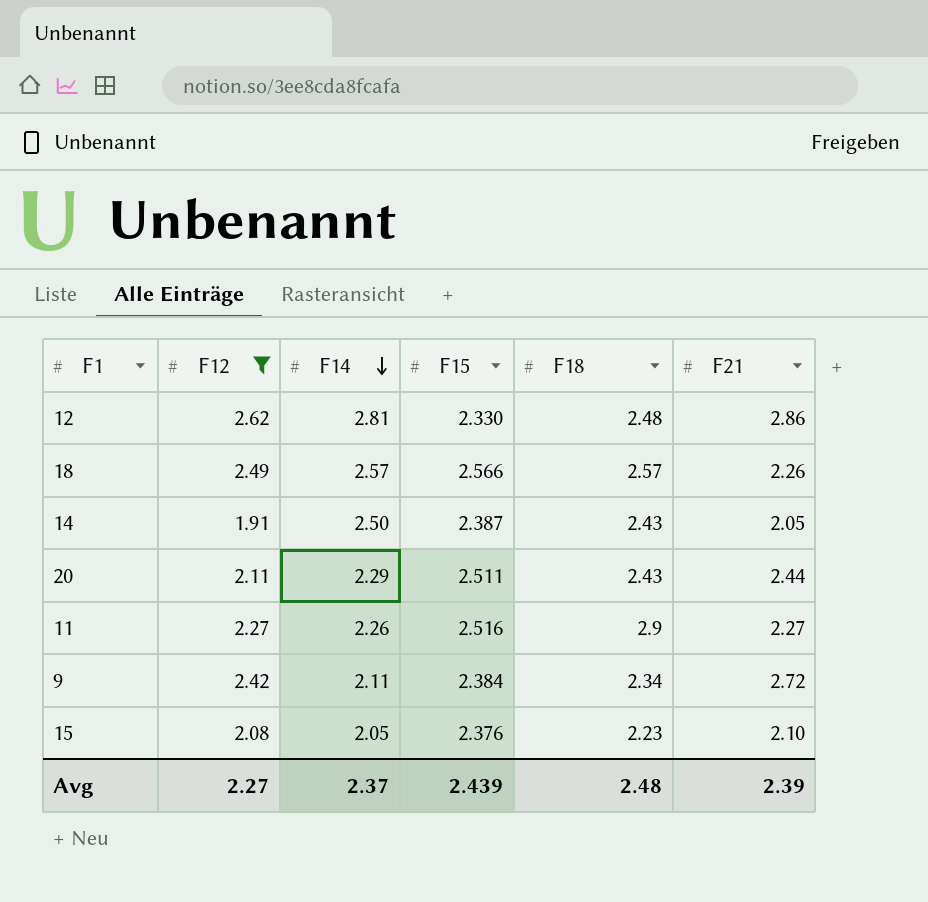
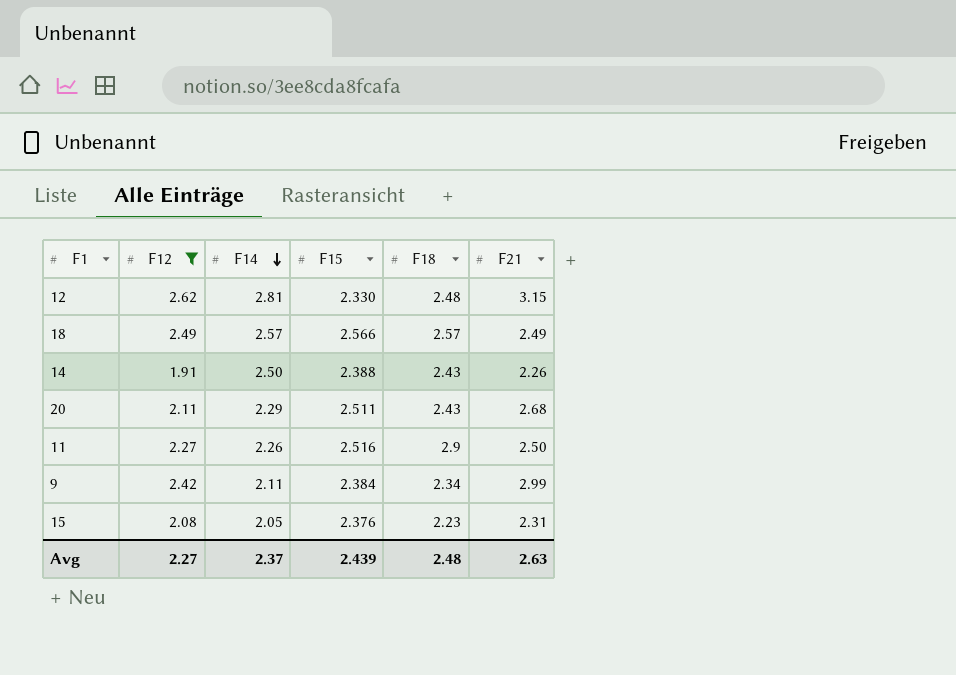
12 | F21: 2.86 -> 3.15
18 | F21: 2.26 -> 2.49
14 | F15: 2.387 -> 2.388
14 | F21: 2.05 -> 2.26
20 | F21: 2.44 -> 2.68
11 | F21: 2.27 -> 2.50
9 | F21: 2.72 -> 2.99
15 | F21: 2.10 -> 2.31
Avg | F21: 2.39 -> 2.63

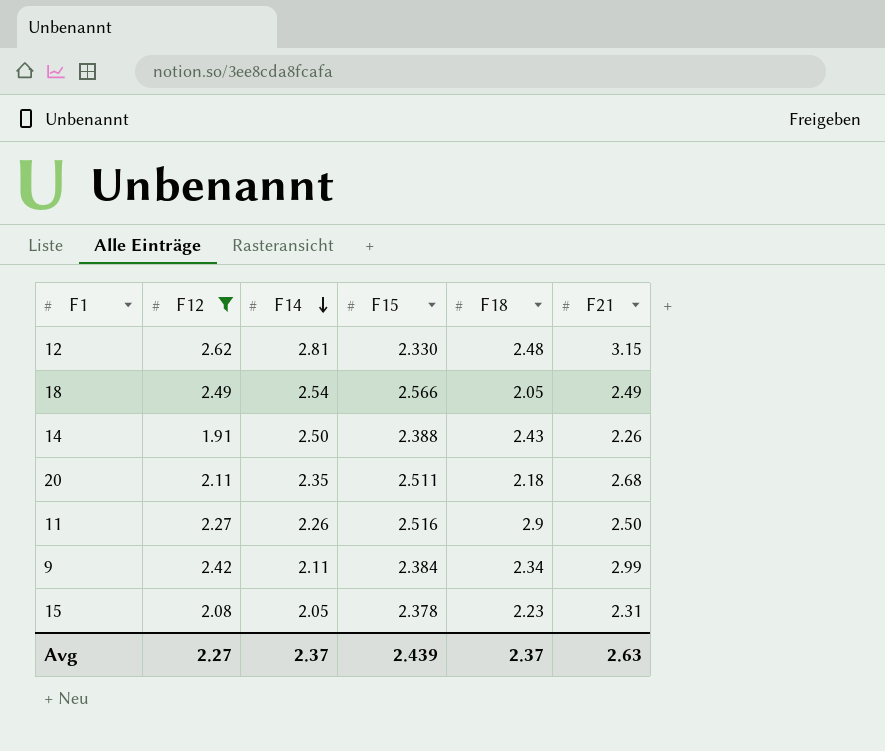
18 | F14: 2.57 -> 2.54
18 | F18: 2.57 -> 2.05
20 | F14: 2.29 -> 2.35
20 | F18: 2.43 -> 2.18
15 | F15: 2.376 -> 2.378
Avg | F18: 2.48 -> 2.37

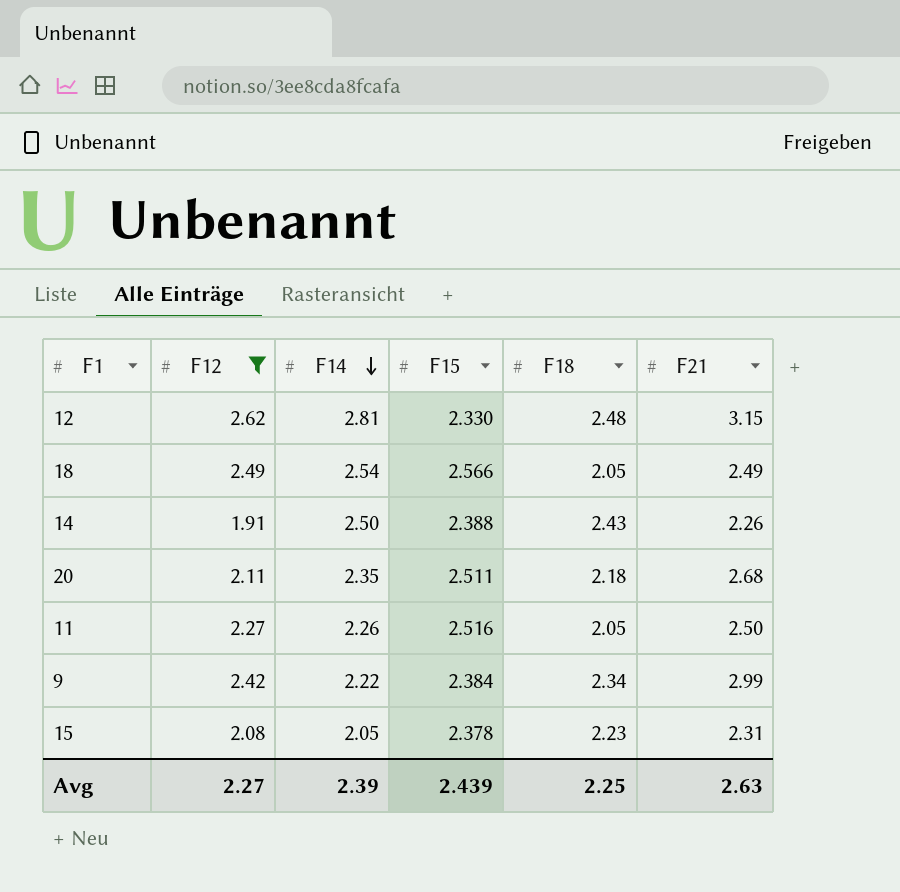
11 | F18: 2.9 -> 2.05
9 | F14: 2.11 -> 2.22
Avg | F14: 2.37 -> 2.39
Avg | F18: 2.37 -> 2.25

